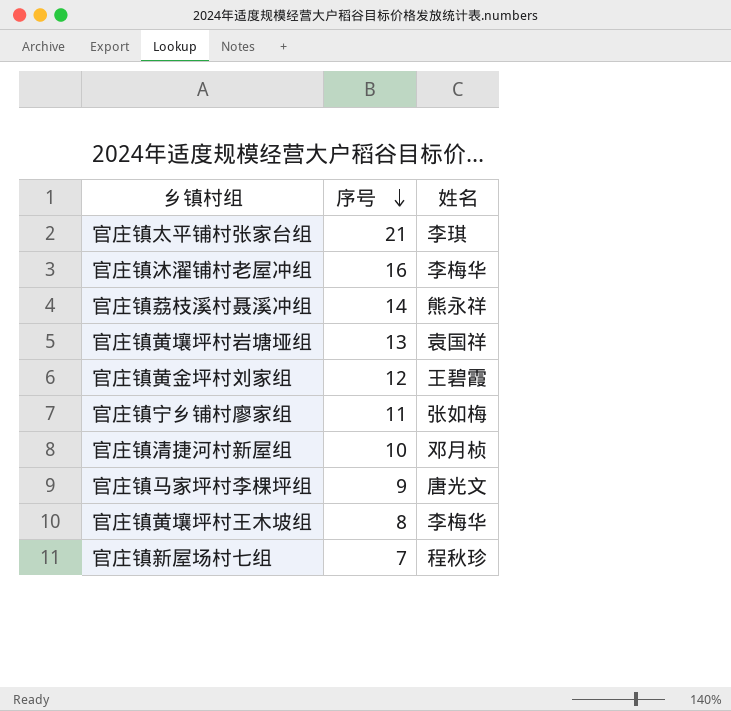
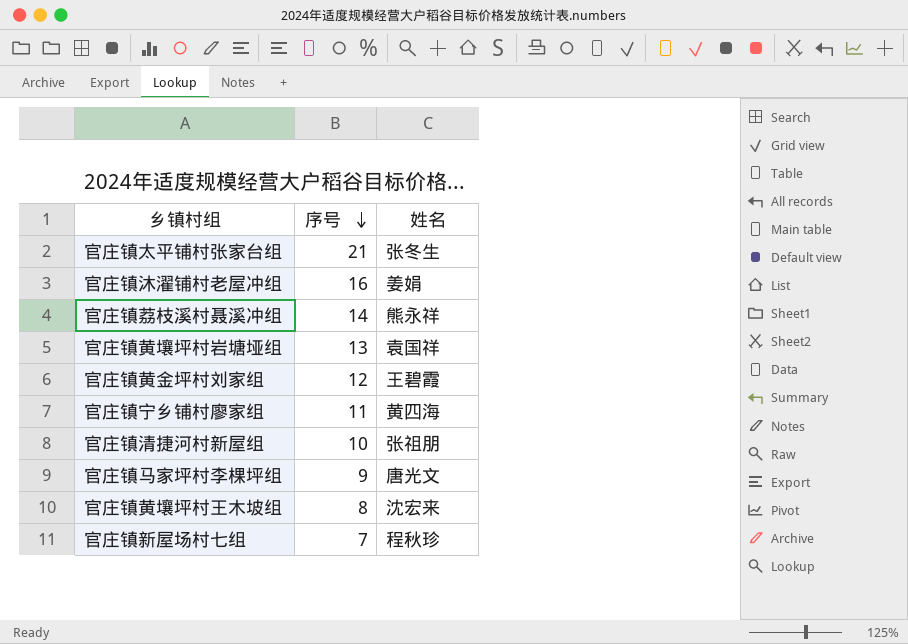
官庄镇太平铺村张家台组 | 姓名: 李琪 -> 张冬生
官庄镇沐濯铺村老屋冲组 | 姓名: 李梅华 -> 姜娟
官庄镇宁乡铺村廖家组 | 姓名: 张如梅 -> 黄四海
官庄镇清捷河村新屋组 | 姓名: 邓月桢 -> 张祖朋
官庄镇黄壤坪村王木坡组 | 姓名: 李梅华 -> 沈宏来

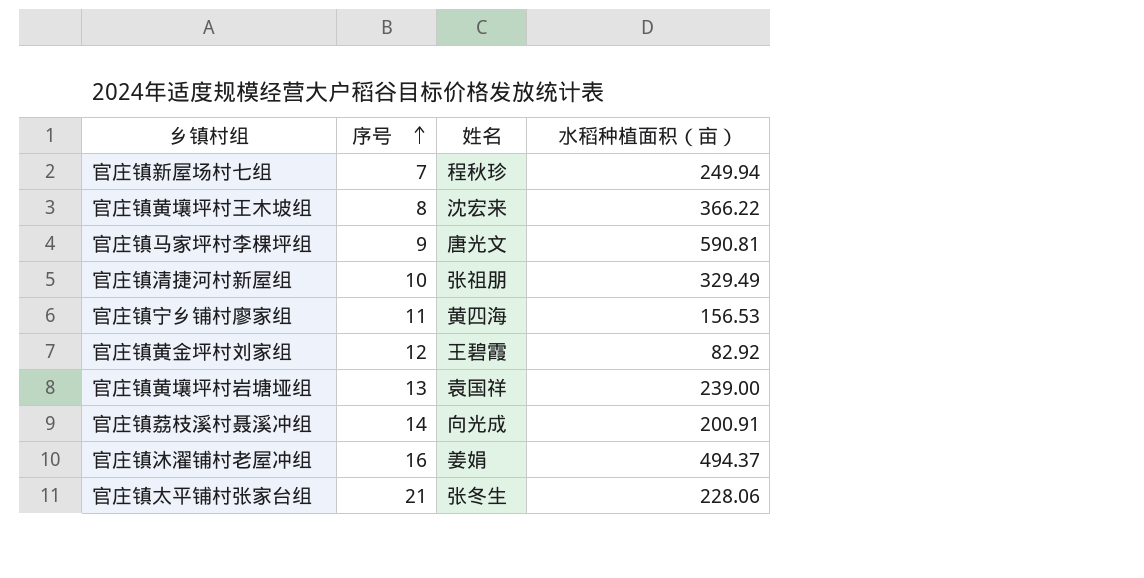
row order: 序号 descending -> 序号 ascending
column 水稻种植面积（亩） | position: none -> 4
官庄镇荔枝溪村聂溪冲组 | 姓名: 熊永祥 -> 向光成

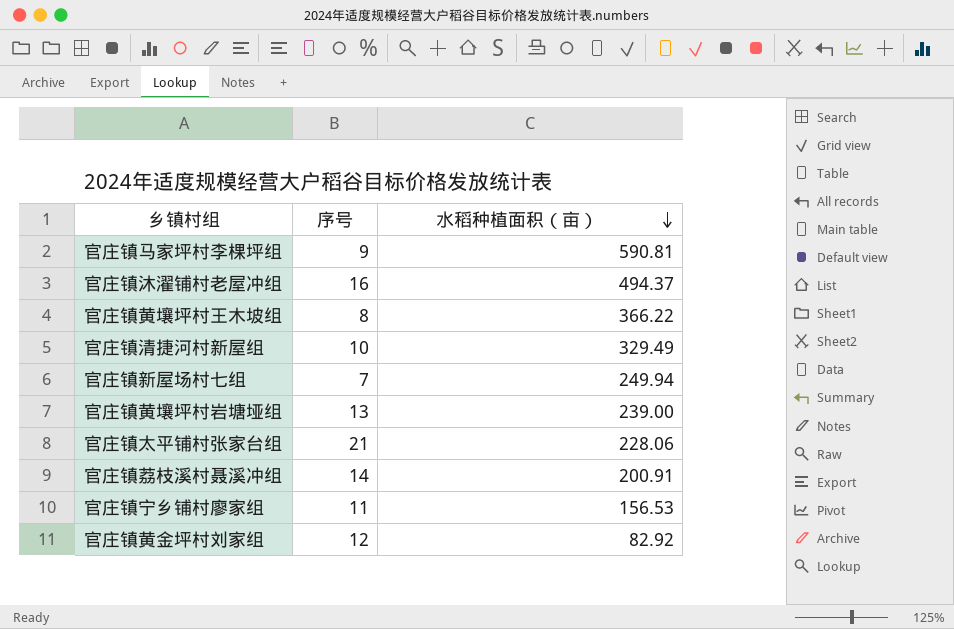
row order: 序号 ascending -> 水稻种植面积（亩） descending
column 姓名 | position: 3 -> none

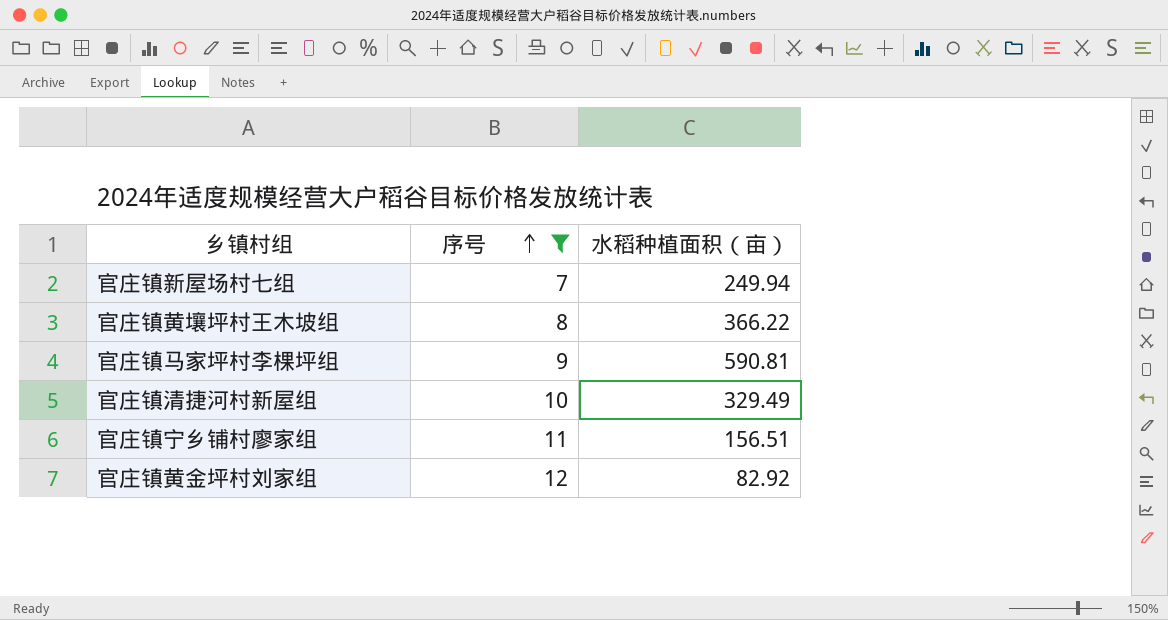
filter: none -> 序号 <= 12
row order: 水稻种植面积（亩） descending -> 序号 ascending
官庄镇宁乡铺村廖家组 | 水稻种植面积（亩）: 156.53 -> 156.51

